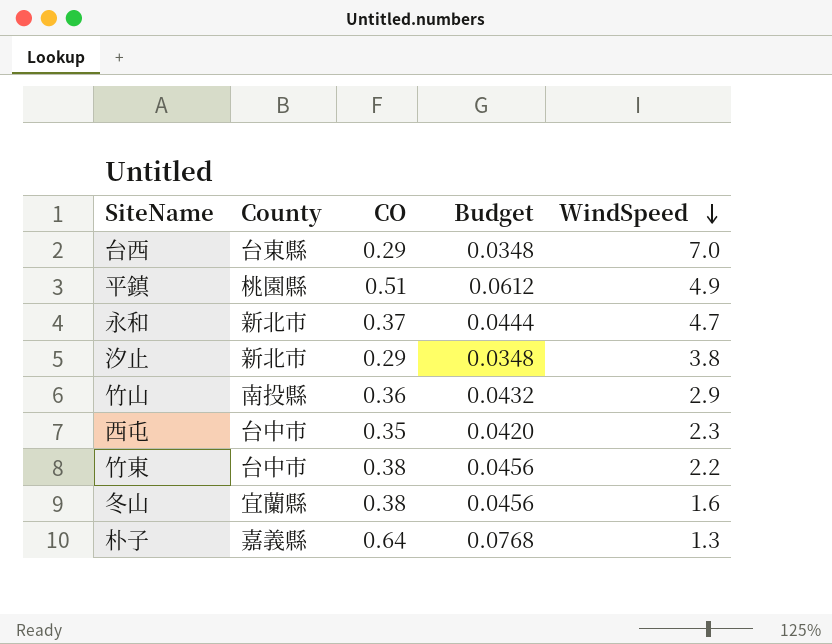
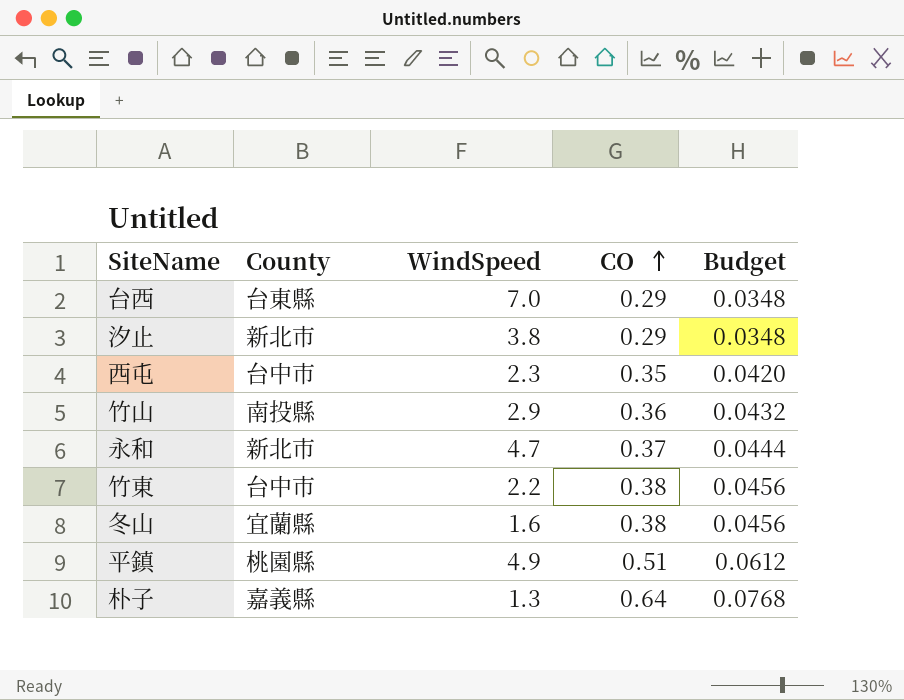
row order: WindSpeed descending -> CO ascending
column WindSpeed | position: 5 -> 3

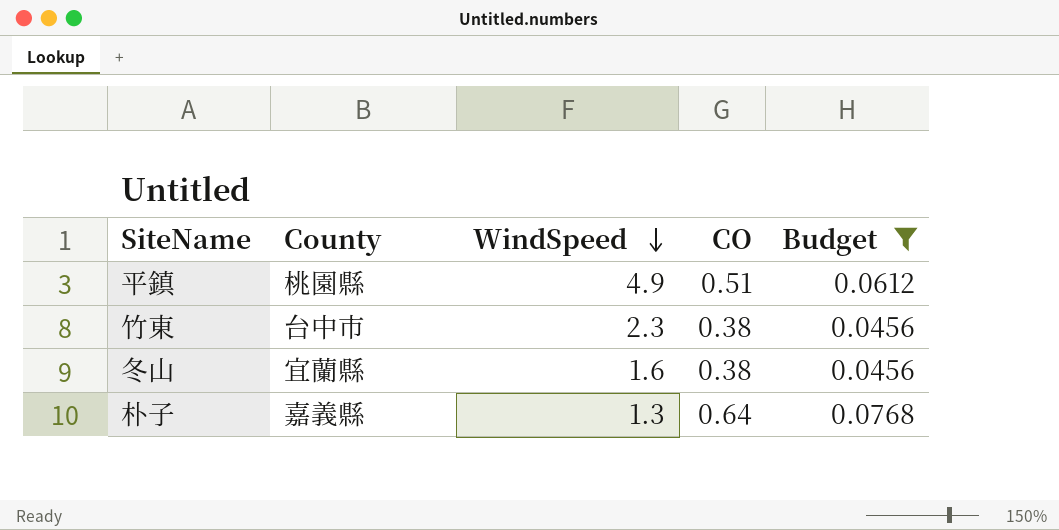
filter: none -> Budget >= 0.0456
row order: CO ascending -> WindSpeed descending
竹東 | WindSpeed: 2.2 -> 2.3

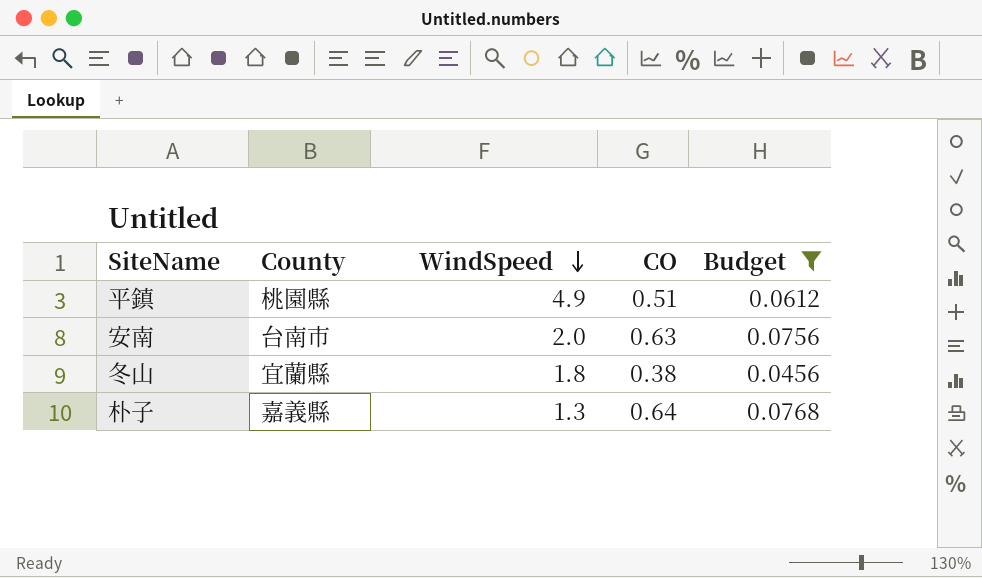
row 竹東: 台中市 | 2.3 | 0.38 | 0.0456 -> none
row 安南: none -> 台南市 | 2.0 | 0.63 | 0.0756
冬山 | WindSpeed: 1.6 -> 1.8

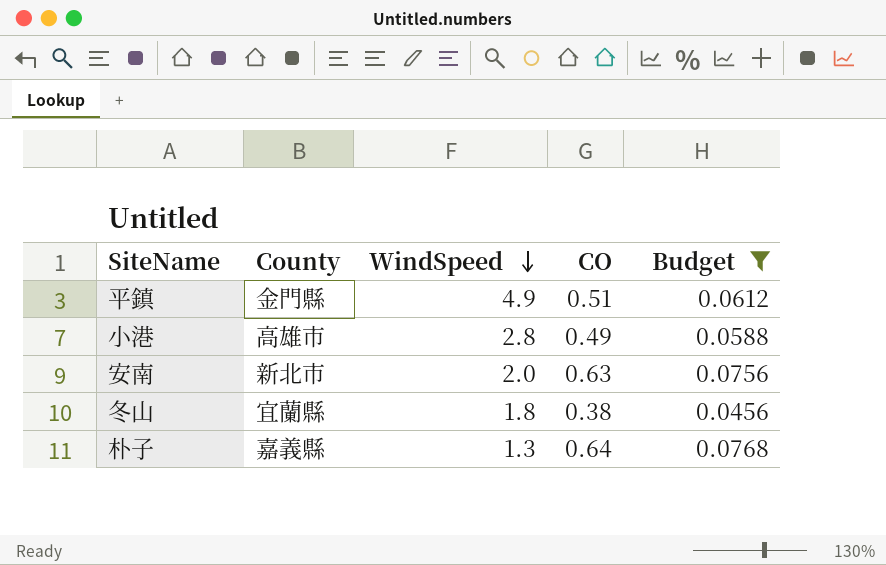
平鎮 | County: 桃園縣 -> 金門縣
row 小港: none -> 高雄市 | 2.8 | 0.49 | 0.0588
安南 | County: 台南市 -> 新北市

